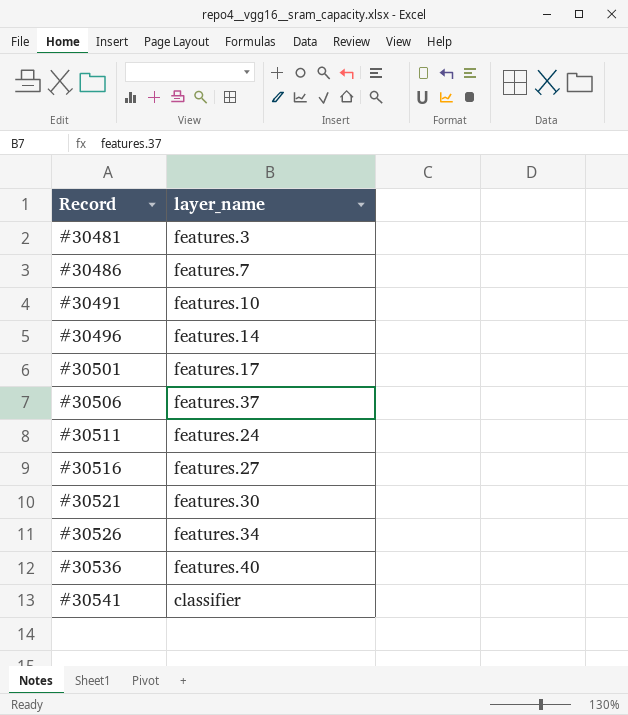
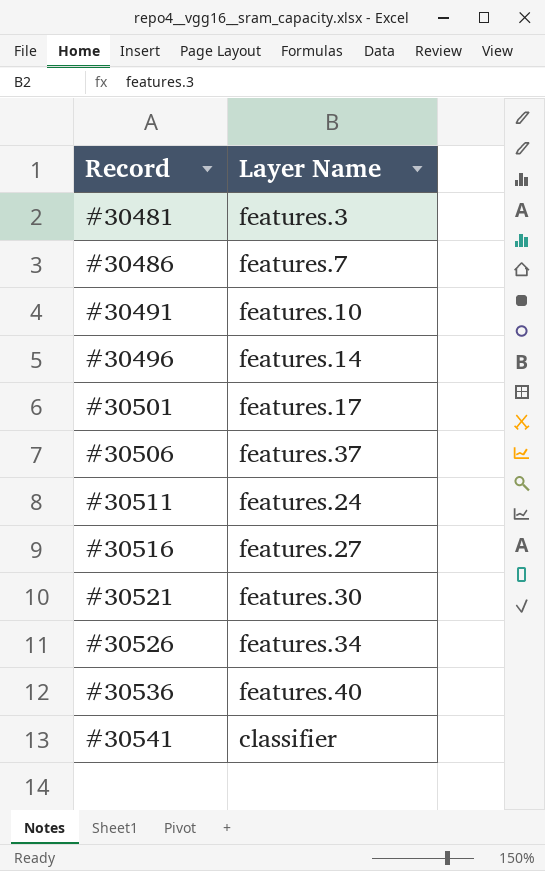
column name: layer_name -> Layer Name

